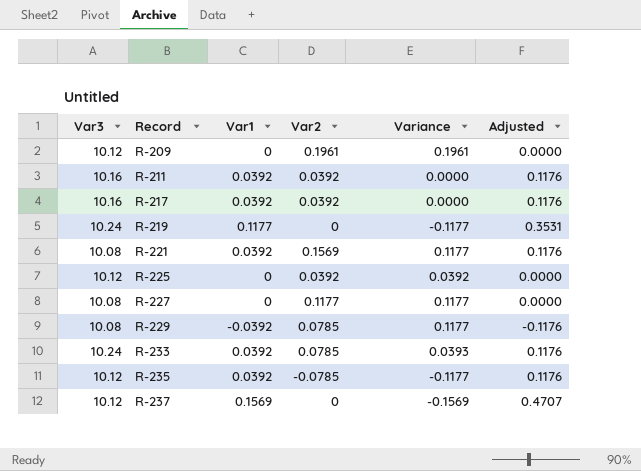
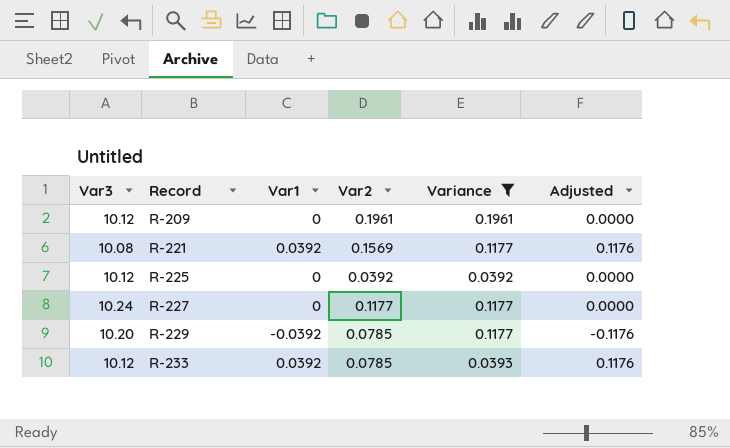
filter: none -> Variance >= 0.0392
R-227 | Var3: 10.08 -> 10.24
R-229 | Var3: 10.08 -> 10.20
R-233 | Var3: 10.24 -> 10.12

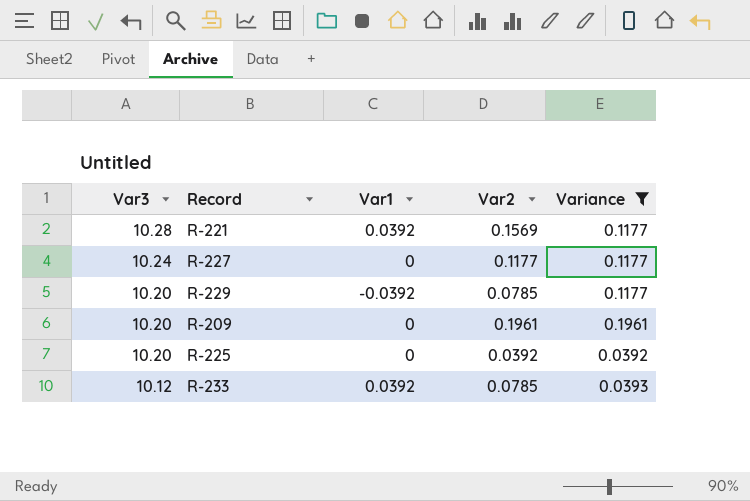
row order: Record ascending -> Var3 descending
column Adjusted | formula: [Var1] * 3 -> none
R-221 | Var3: 10.08 -> 10.28
R-209 | Var3: 10.12 -> 10.20
R-225 | Var3: 10.12 -> 10.20

